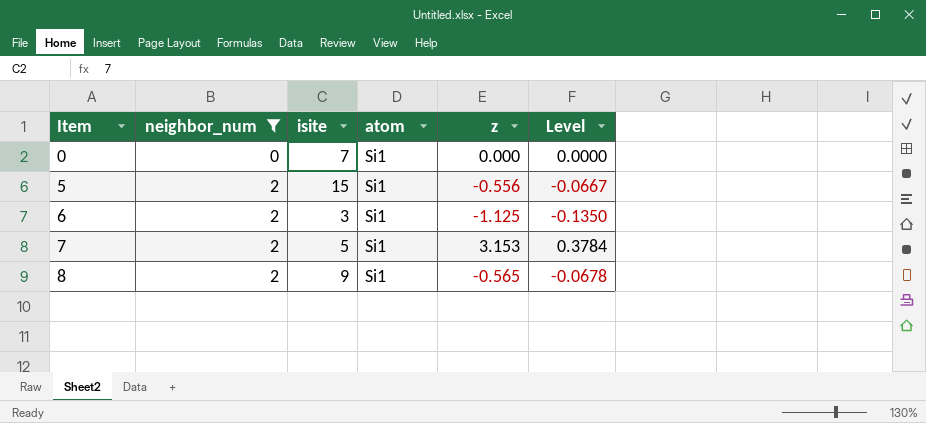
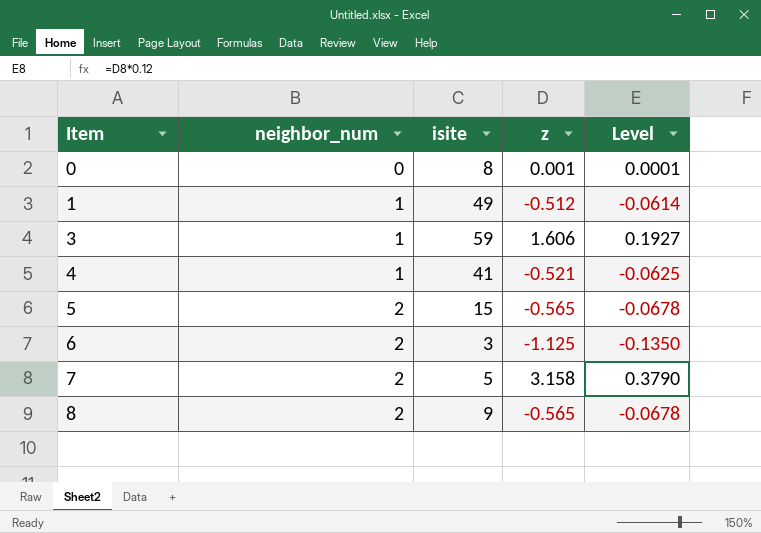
filter: neighbor_num != 1 -> none
column atom | position: 4 -> none
0 | isite: 7 -> 8
0 | z: 0.000 -> 0.001
0 | Level: 0.0000 -> 0.0001
5 | z: -0.556 -> -0.565
5 | Level: -0.0667 -> -0.0678
7 | z: 3.153 -> 3.158
7 | Level: 0.3784 -> 0.3790

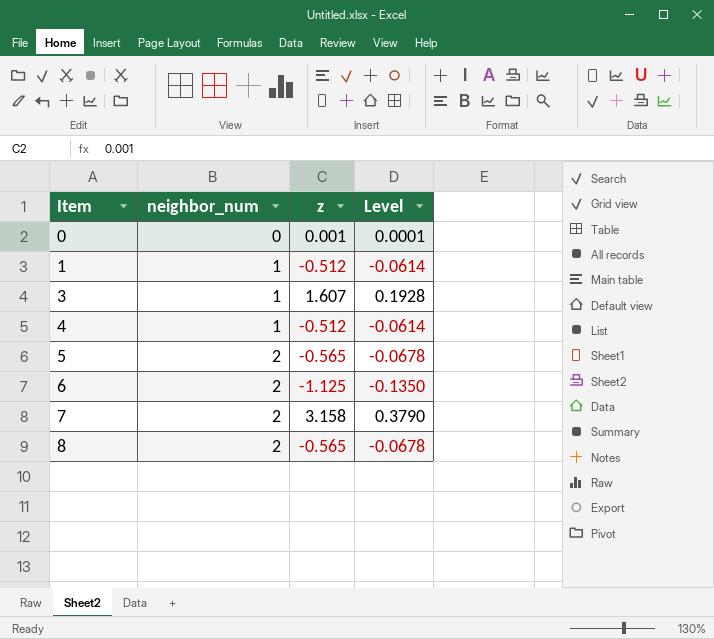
column isite | position: 3 -> none
3 | z: 1.606 -> 1.607
3 | Level: 0.1927 -> 0.1928
4 | z: -0.521 -> -0.512
4 | Level: -0.0625 -> -0.0614

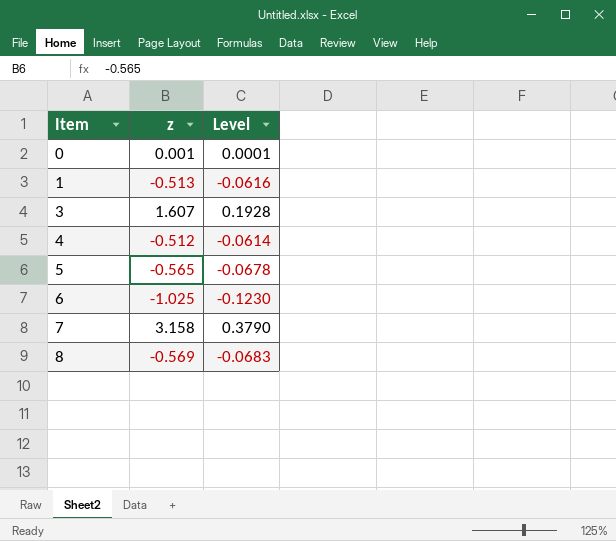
column neighbor_num | position: 2 -> none
1 | z: -0.512 -> -0.513
1 | Level: -0.0614 -> -0.0616
6 | z: -1.125 -> -1.025
6 | Level: -0.1350 -> -0.1230
8 | z: -0.565 -> -0.569
8 | Level: -0.0678 -> -0.0683

